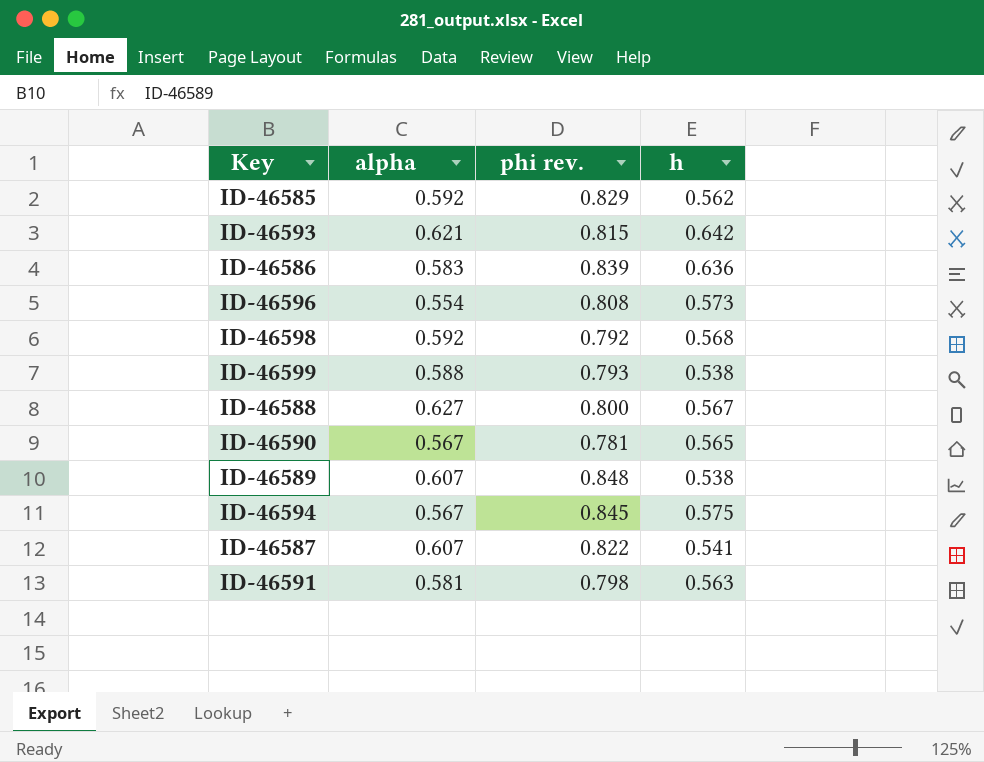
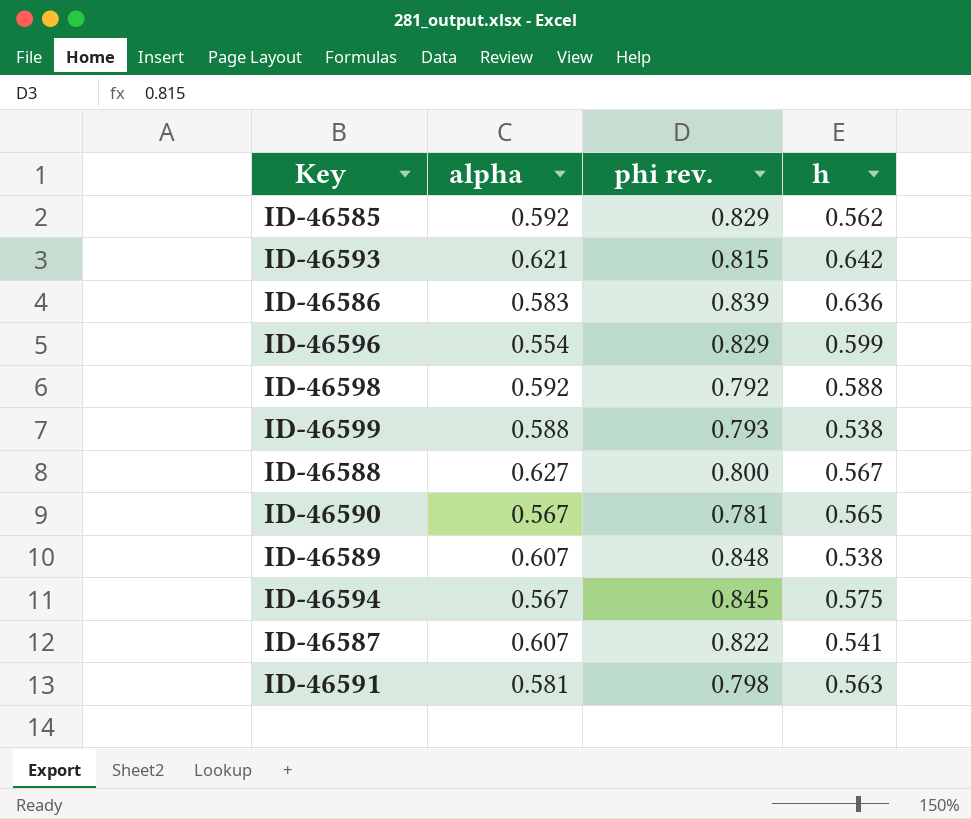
ID-46596 | phi rev.: 0.808 -> 0.829
ID-46596 | h: 0.573 -> 0.599
ID-46598 | h: 0.568 -> 0.588

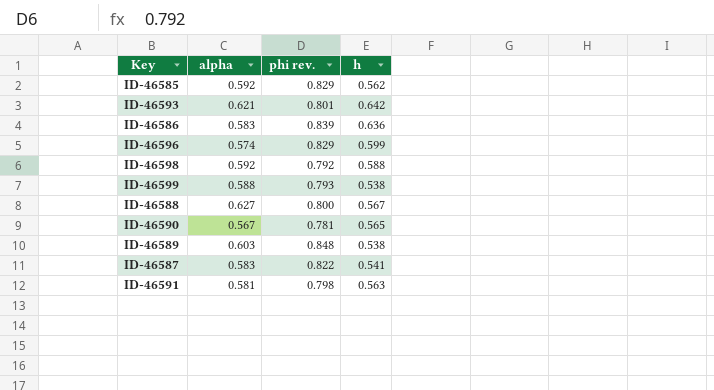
row ID-46594: 0.567 | 0.845 | 0.575 -> none
ID-46593 | phi rev.: 0.815 -> 0.801
ID-46596 | alpha: 0.554 -> 0.574
ID-46589 | alpha: 0.607 -> 0.603
ID-46587 | alpha: 0.607 -> 0.583

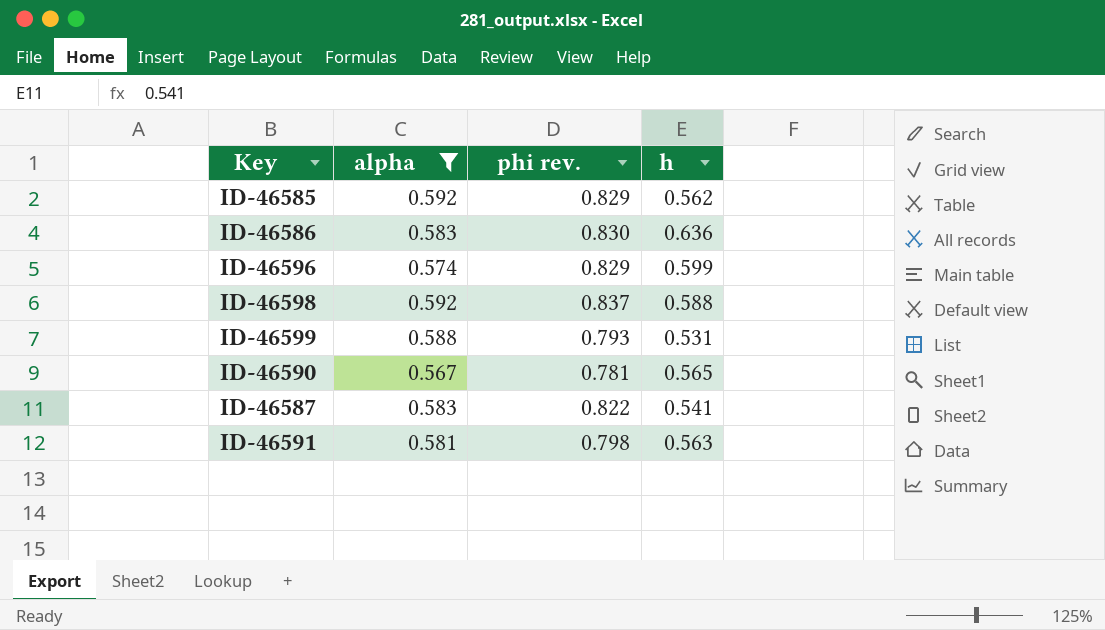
filter: none -> alpha <= 0.592
ID-46586 | phi rev.: 0.839 -> 0.830
ID-46598 | phi rev.: 0.792 -> 0.837
ID-46599 | h: 0.538 -> 0.531

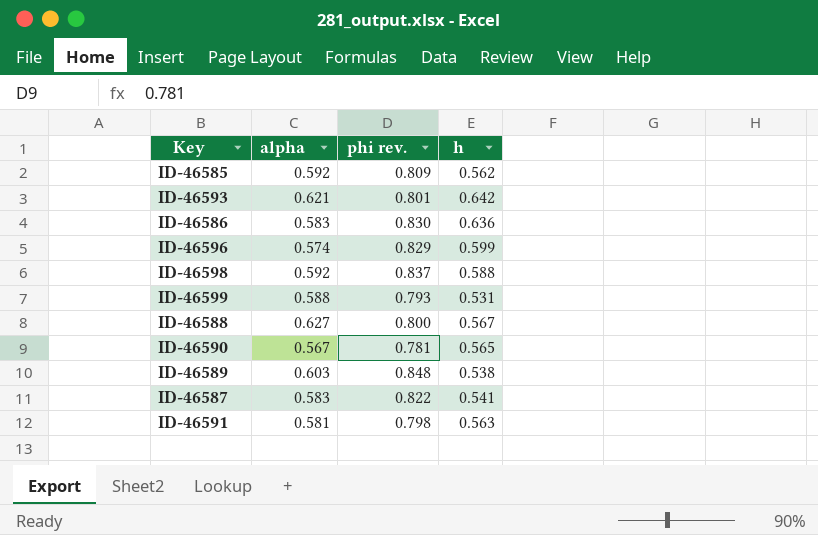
filter: alpha <= 0.592 -> none
ID-46585 | phi rev.: 0.829 -> 0.809

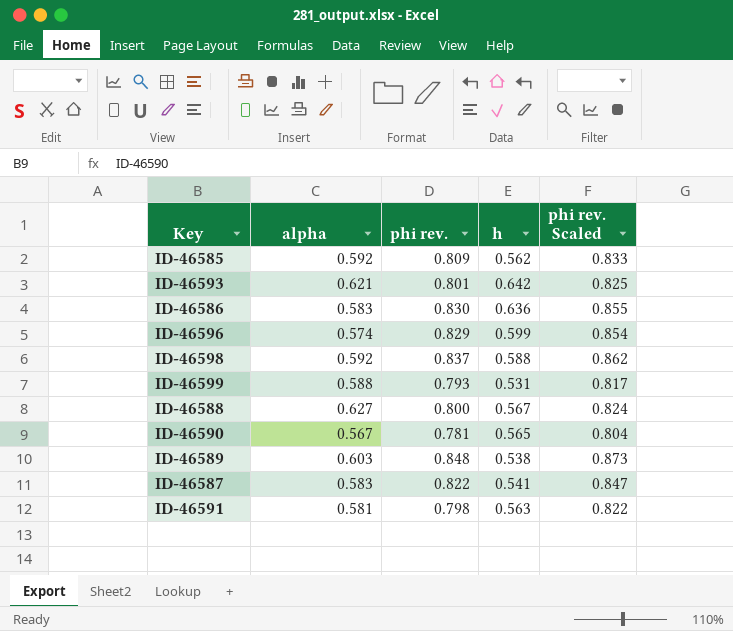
column phi rev. Scaled | formula: none -> [phi rev.] * 1.03

